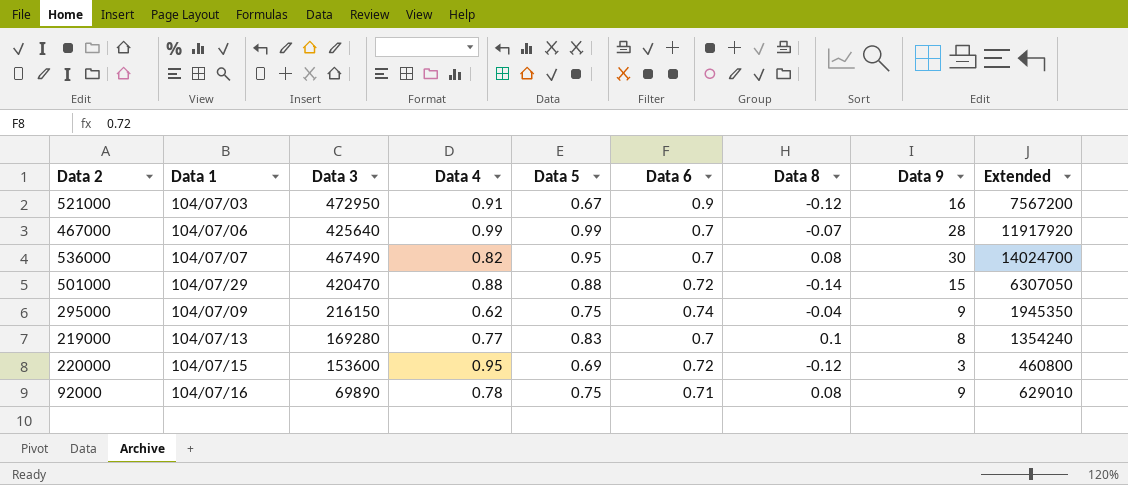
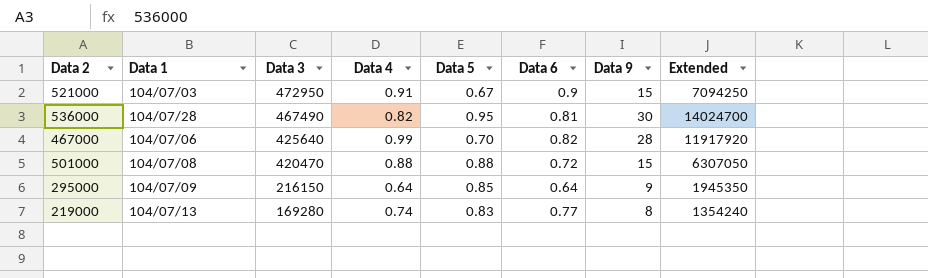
row order: none -> Data 3 descending
column Data 8 | position: 7 -> none
row 220000: 104/07/15 | 153600 | 0.95 | 0.69 | 0.72 | -0.12 | 3 | 460800 -> none
row 92000: 104/07/16 | 69890 | 0.78 | 0.75 | 0.71 | 0.08 | 9 | 629010 -> none
521000 | Data 9: 16 -> 15
521000 | Extended: 7567200 -> 7094250
536000 | Data 1: 104/07/07 -> 104/07/28
536000 | Data 6: 0.7 -> 0.81
467000 | Data 5: 0.99 -> 0.70
467000 | Data 6: 0.7 -> 0.82
501000 | Data 1: 104/07/29 -> 104/07/08
295000 | Data 4: 0.62 -> 0.64
295000 | Data 5: 0.75 -> 0.85
295000 | Data 6: 0.74 -> 0.64
219000 | Data 4: 0.77 -> 0.74
219000 | Data 6: 0.7 -> 0.77

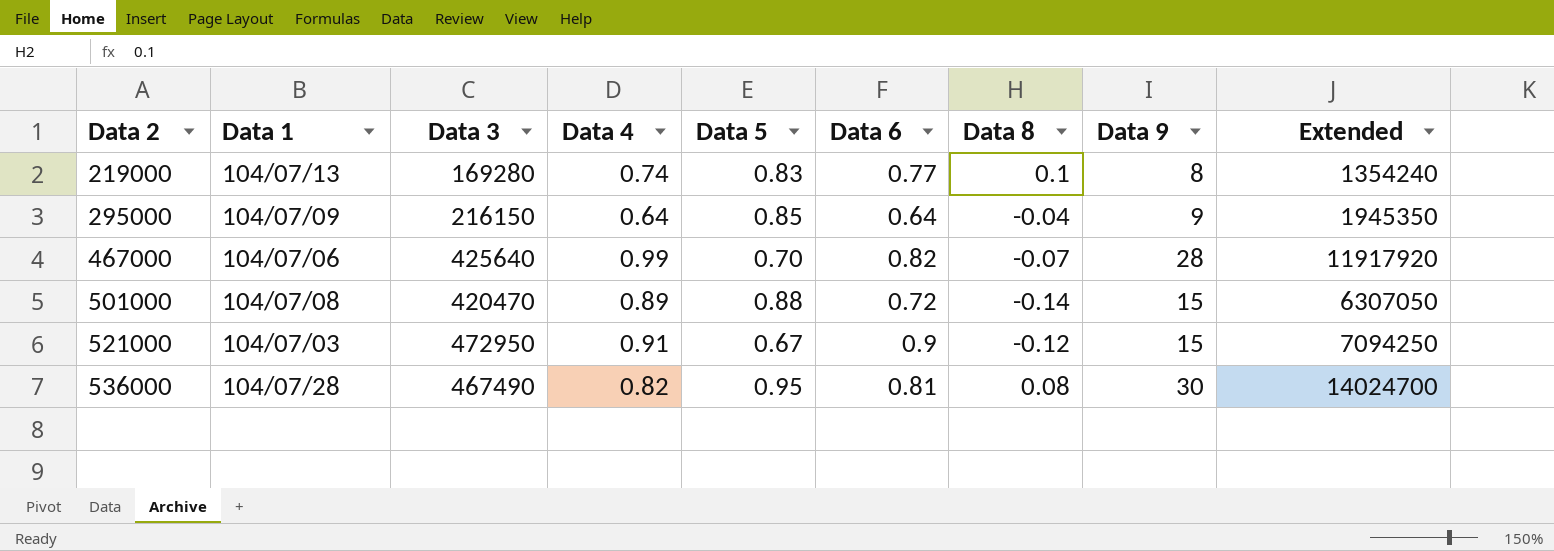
row order: Data 3 descending -> Data 2 ascending
column Data 8 | position: none -> 7
501000 | Data 4: 0.88 -> 0.89

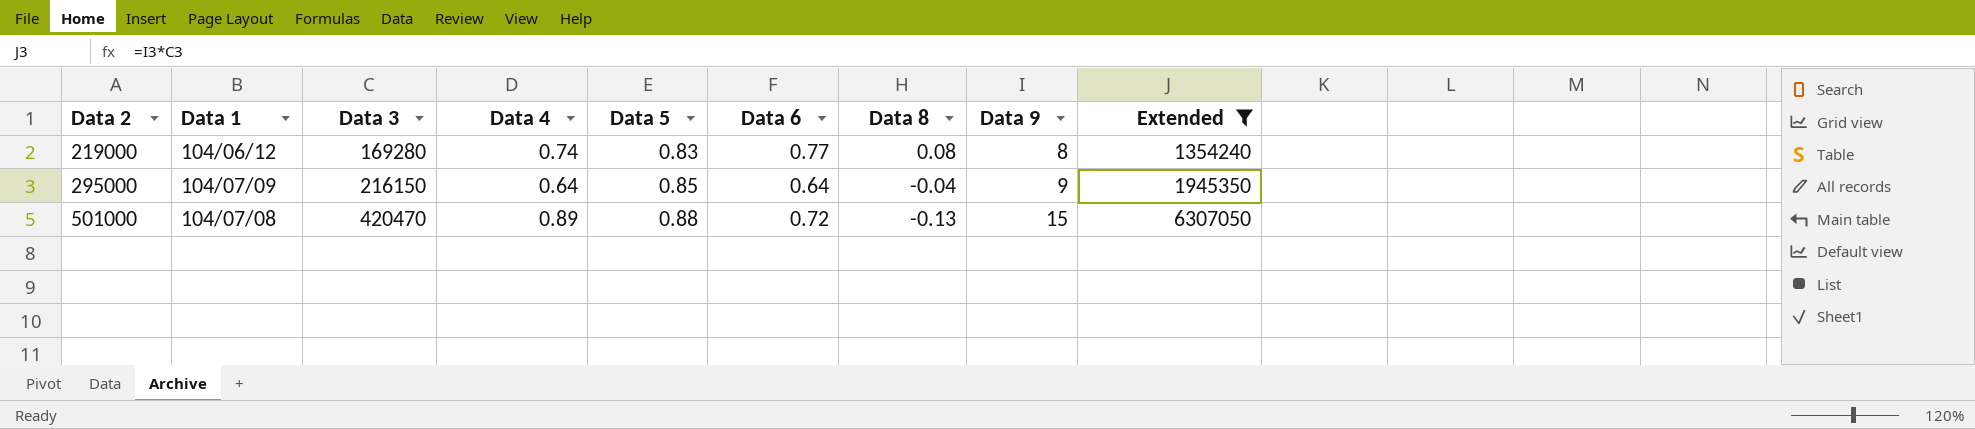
filter: none -> Extended <= 6307050
219000 | Data 1: 104/07/13 -> 104/06/12
219000 | Data 8: 0.1 -> 0.08
501000 | Data 8: -0.14 -> -0.13

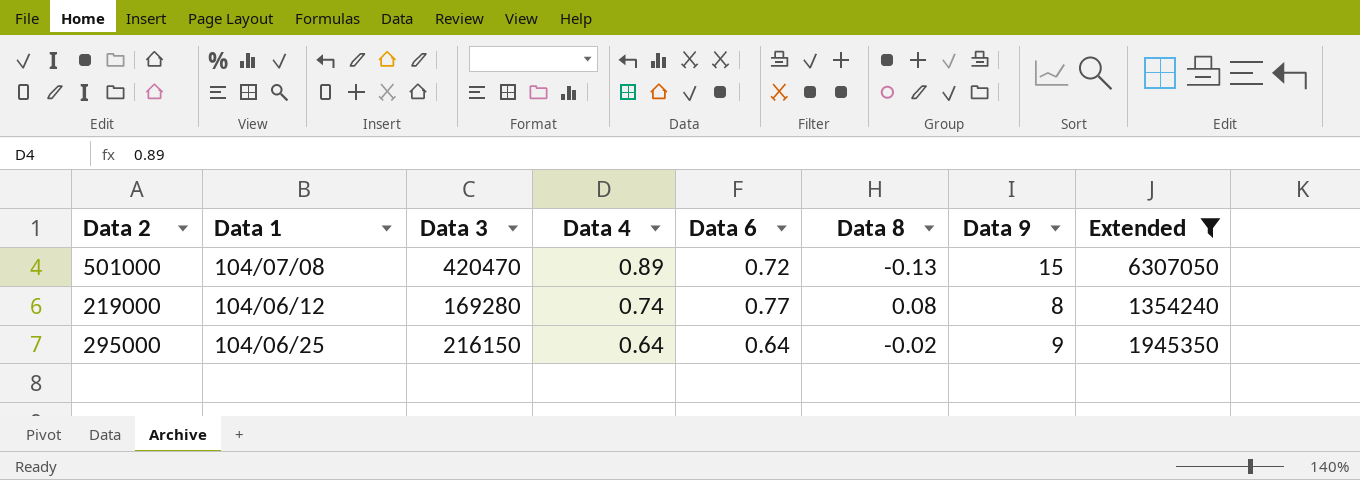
row order: Data 2 ascending -> Data 4 descending
column Data 5 | position: 5 -> none
295000 | Data 1: 104/07/09 -> 104/06/25
295000 | Data 8: -0.04 -> -0.02

